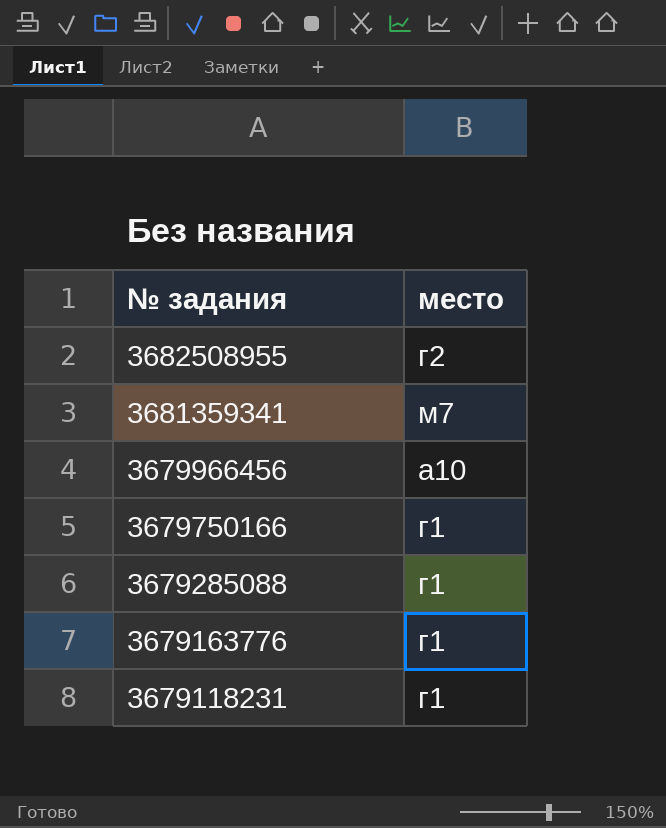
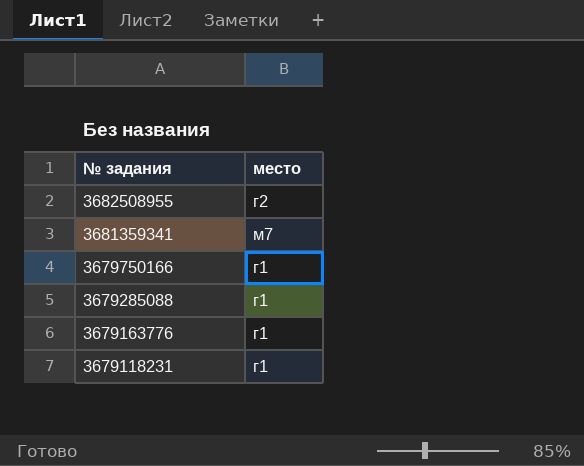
row 3679966456: а10 -> none

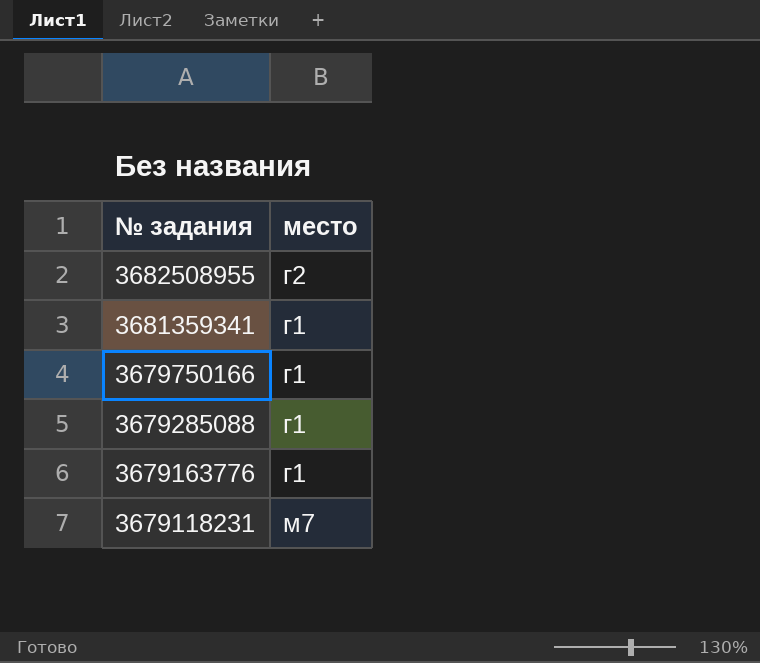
3681359341 | место: м7 -> г1
3679118231 | место: г1 -> м7

